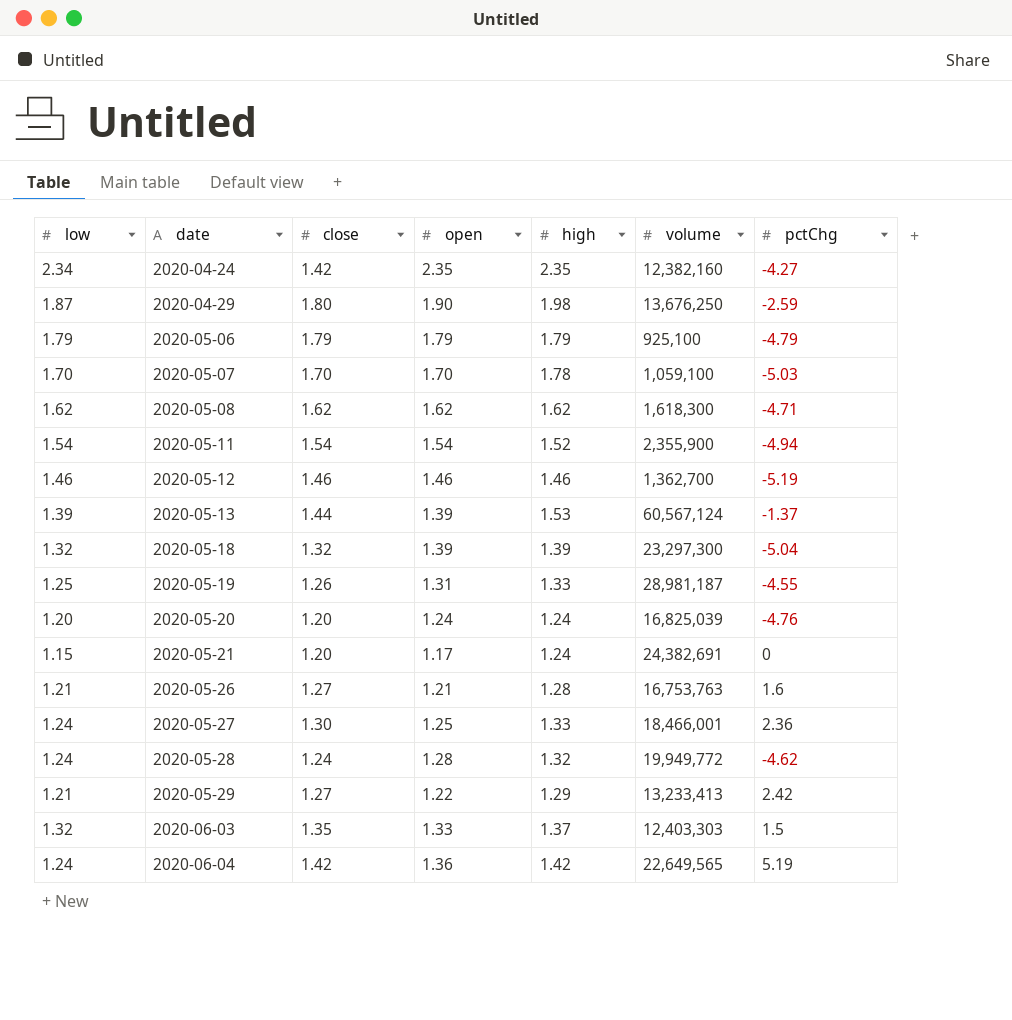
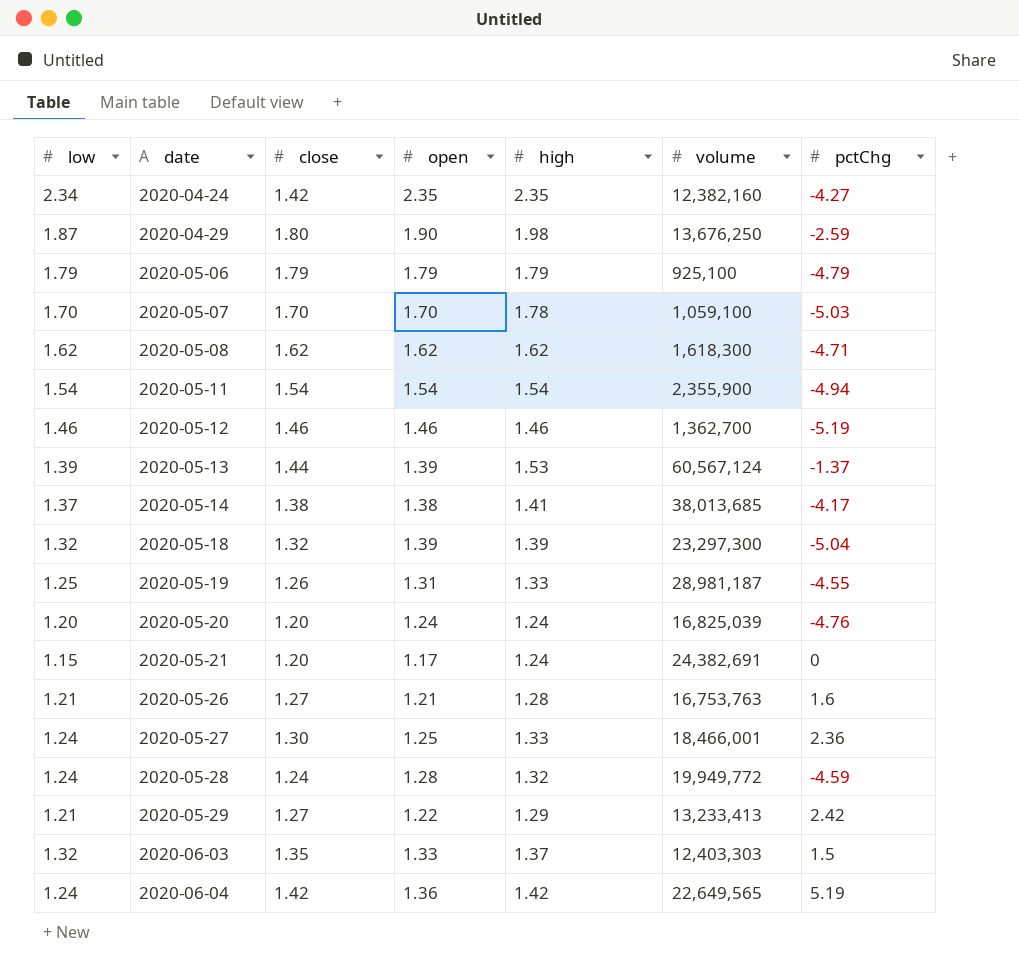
2020-05-11 | high: 1.52 -> 1.54
row 2020-05-14: none -> 1.37 | 1.38 | 1.38 | 1.41 | 38,013,685 | -4.17
2020-05-28 | pctChg: -4.62 -> -4.59

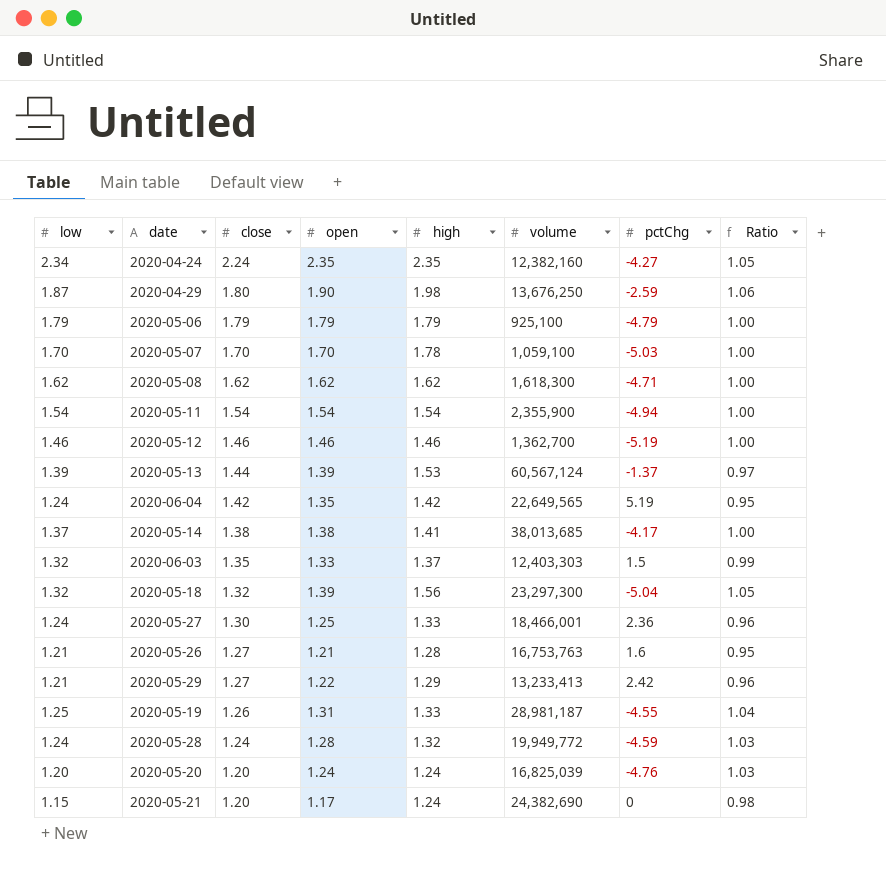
row order: date ascending -> close descending
column Ratio | formula: none -> [open] / [close]
2020-04-24 | close: 1.42 -> 2.24
2020-06-04 | open: 1.36 -> 1.35
2020-05-18 | high: 1.39 -> 1.56
2020-05-21 | volume: 24,382,691 -> 24,382,690

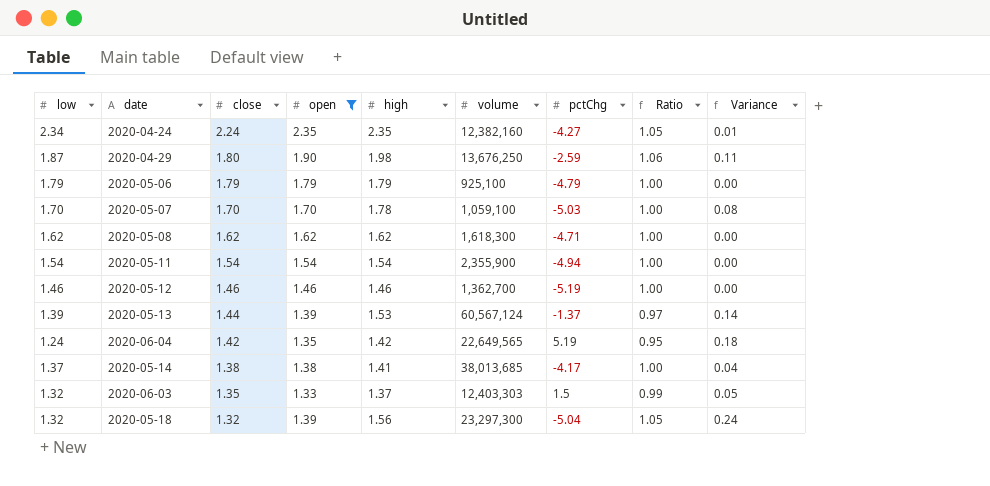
filter: none -> open >= 1.33
column Variance | formula: none -> [high] - [low]

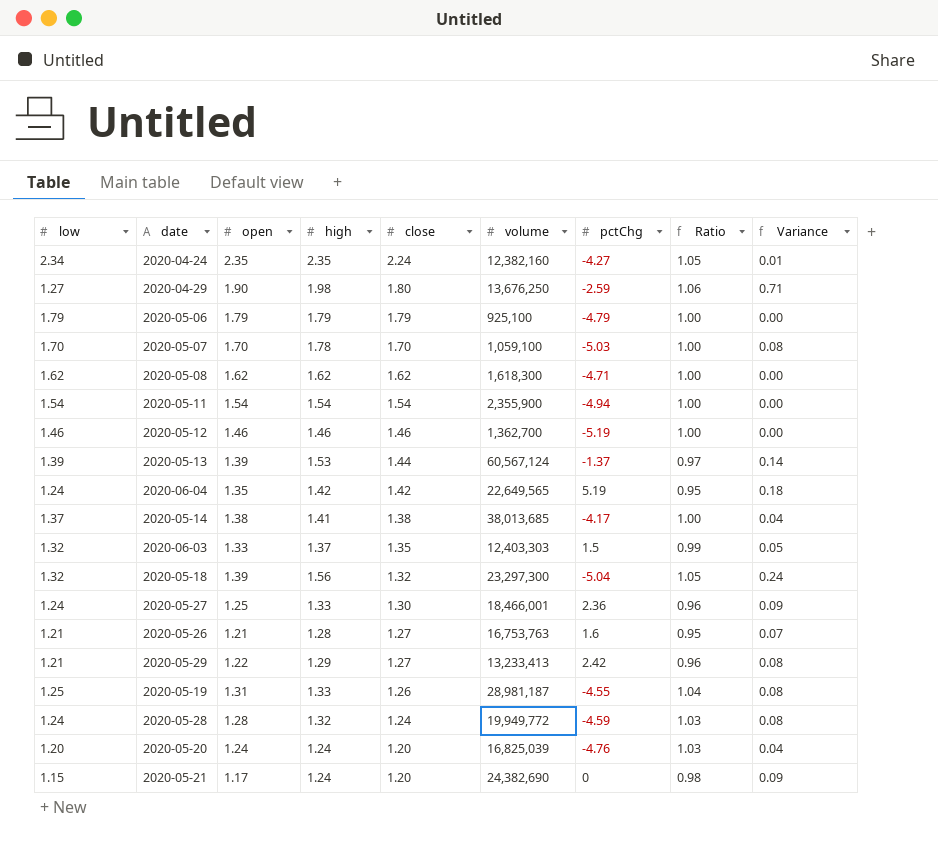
filter: open >= 1.33 -> none
column close | position: 3 -> 5
2020-04-29 | low: 1.87 -> 1.27
2020-04-29 | Variance: 0.11 -> 0.71

